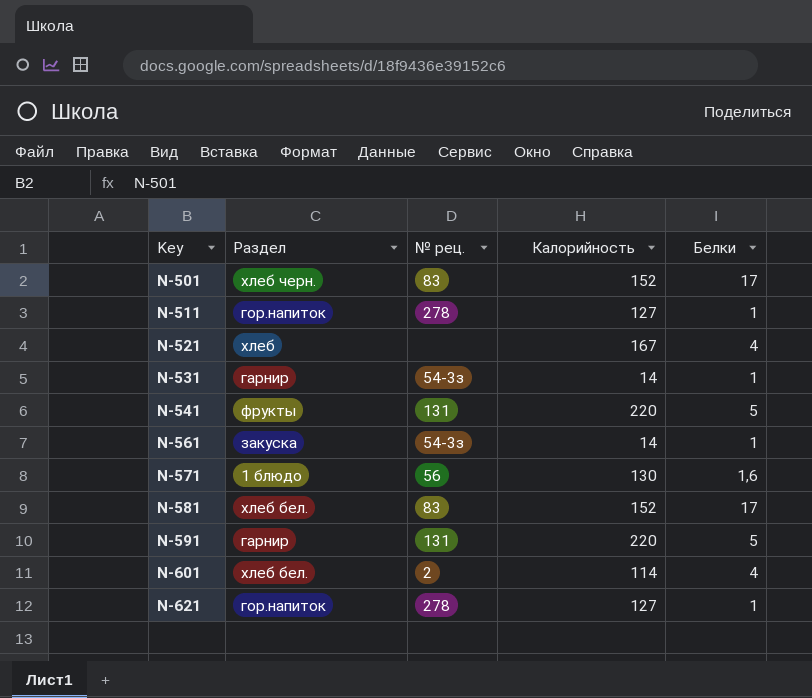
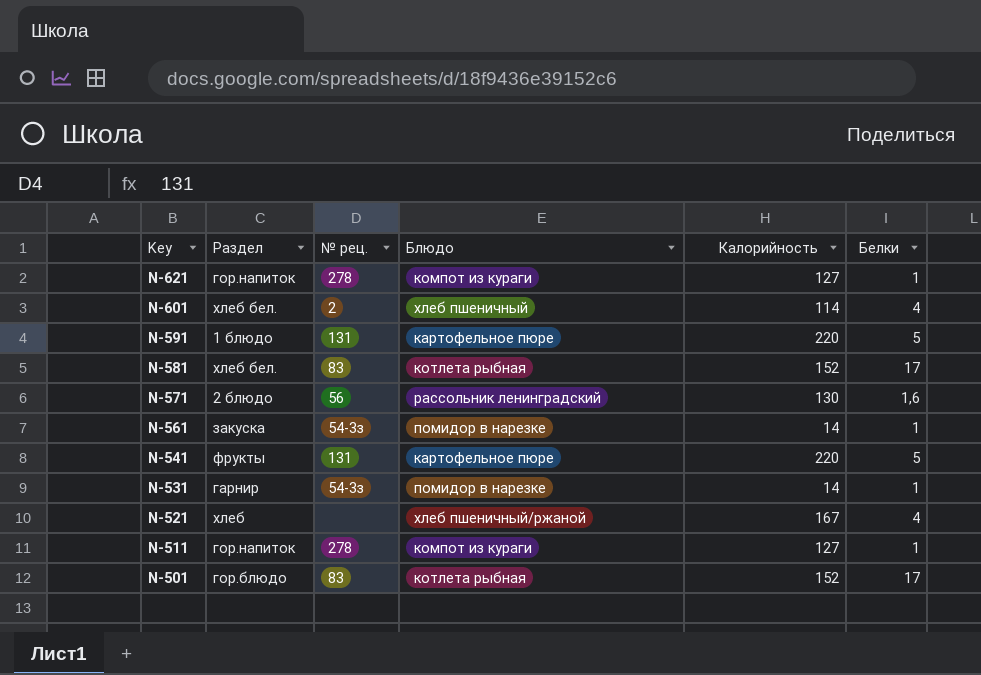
row order: Key ascending -> Key descending
column Блюдо | position: none -> 4
N-591 | Раздел: гарнир -> 1 блюдо
N-571 | Раздел: 1 блюдо -> 2 блюдо
N-501 | Раздел: хлеб черн. -> гор.блюдо

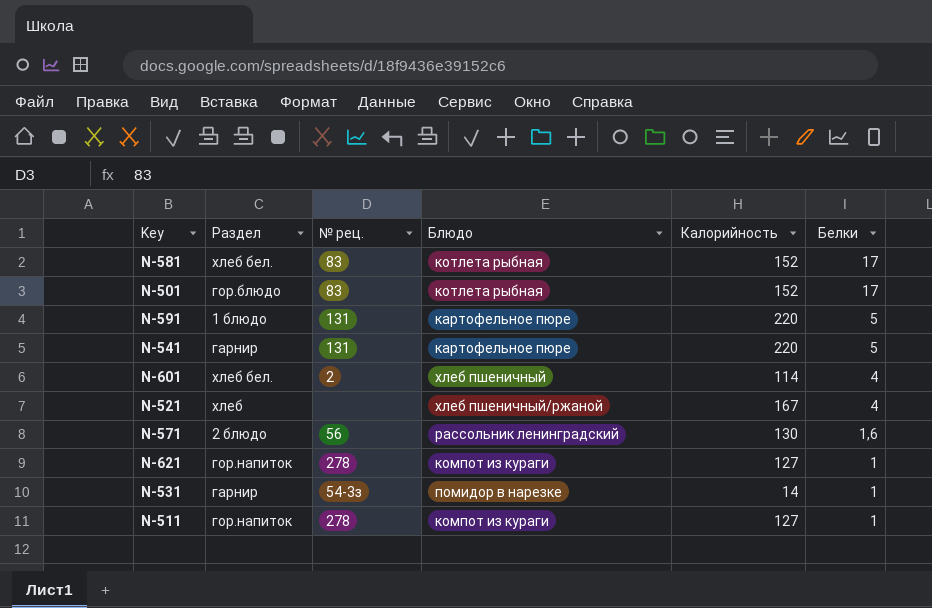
row order: Key descending -> Белки descending
row N-561: закуска | 54-3з | помидор в нарезке | 14 | 1 -> none
N-541 | Раздел: фрукты -> гарнир

